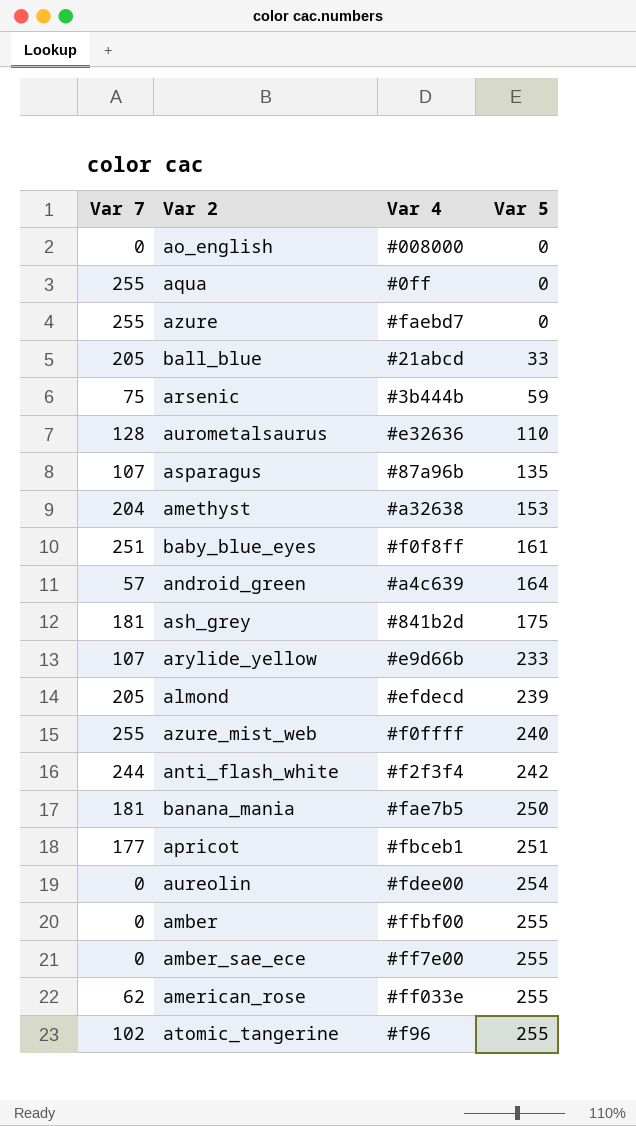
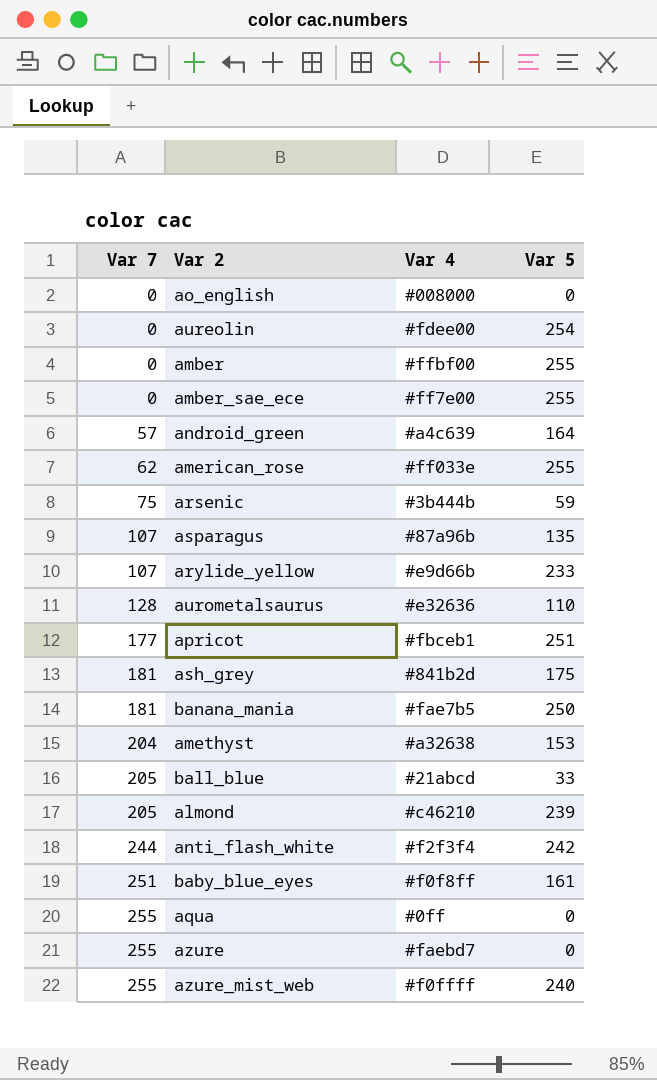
row order: Var 5 ascending -> Var 7 ascending
row atomic_tangerine: 102 | #f96 | 255 -> none
almond | Var 4: #efdecd -> #c46210

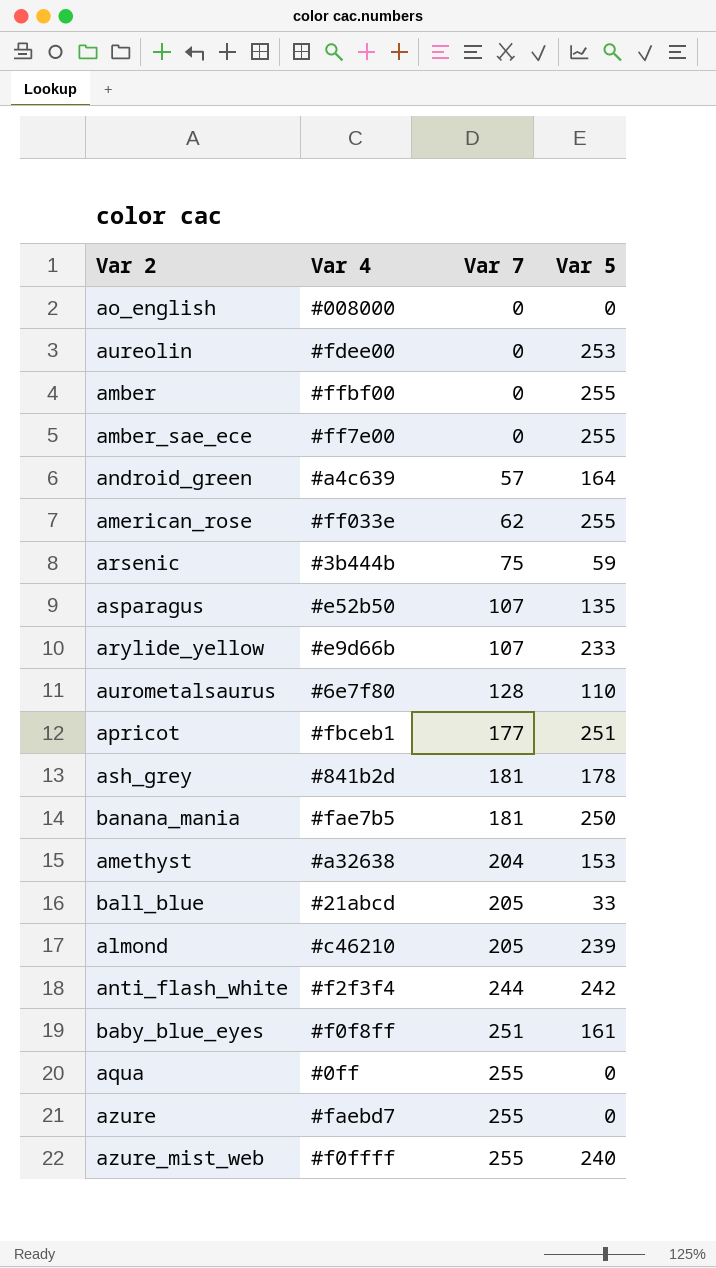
column Var 7 | position: 1 -> 3
aureolin | Var 5: 254 -> 253
asparagus | Var 4: #87a96b -> #e52b50
aurometalsaurus | Var 4: #e32636 -> #6e7f80
ash_grey | Var 5: 175 -> 178

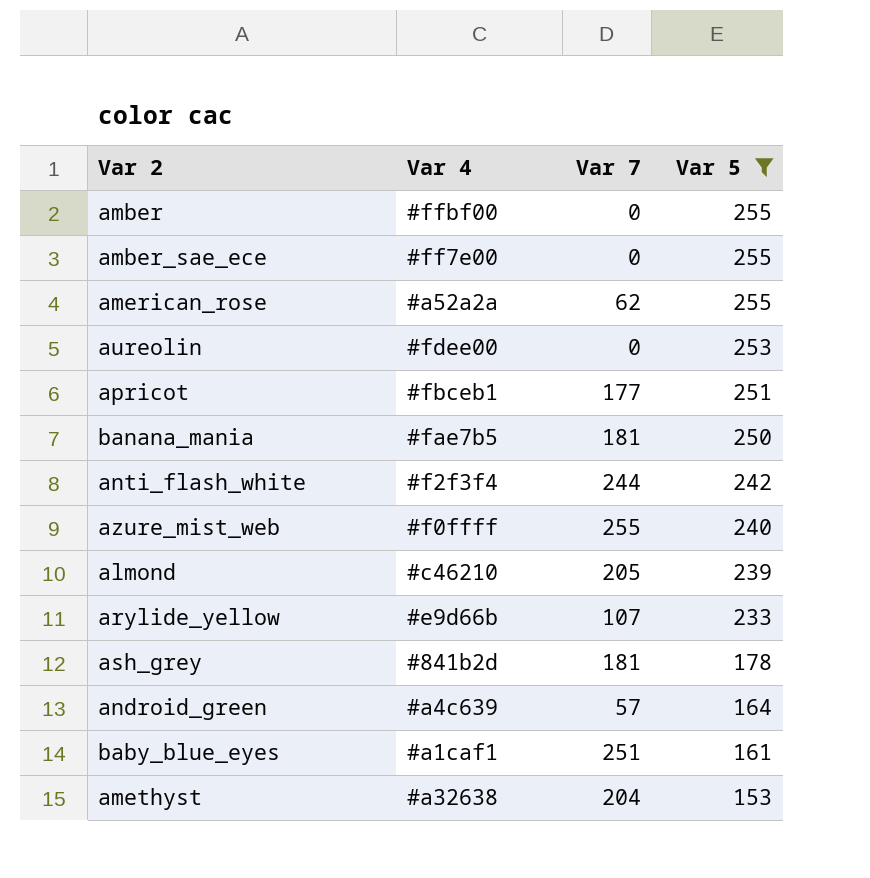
filter: none -> Var 5 >= 153
row order: Var 7 ascending -> Var 5 descending
american_rose | Var 4: #ff033e -> #a52a2a
baby_blue_eyes | Var 4: #f0f8ff -> #a1caf1

